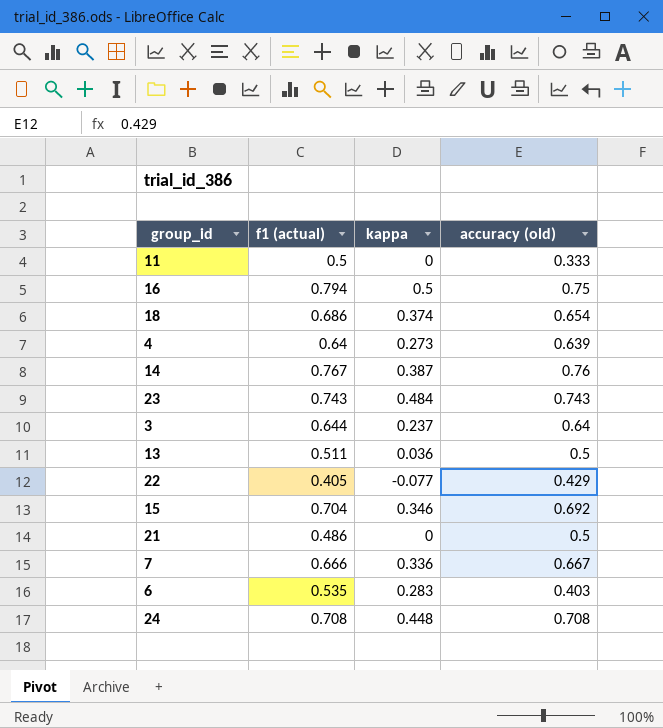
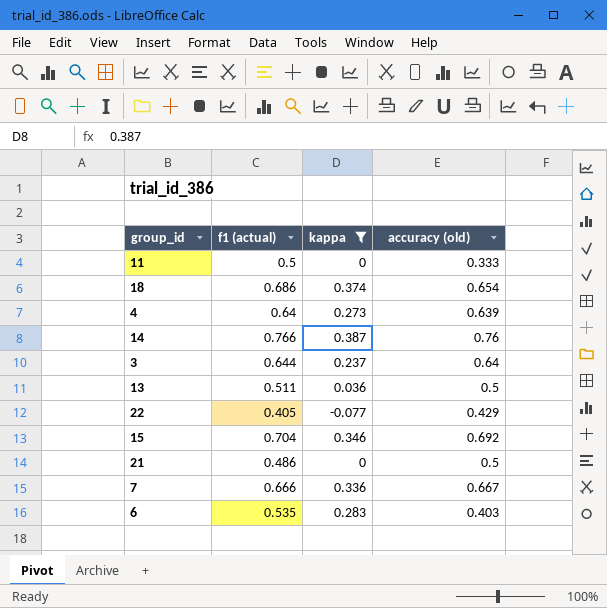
filter: none -> kappa <= 0.387
14 | f1 (actual): 0.767 -> 0.766

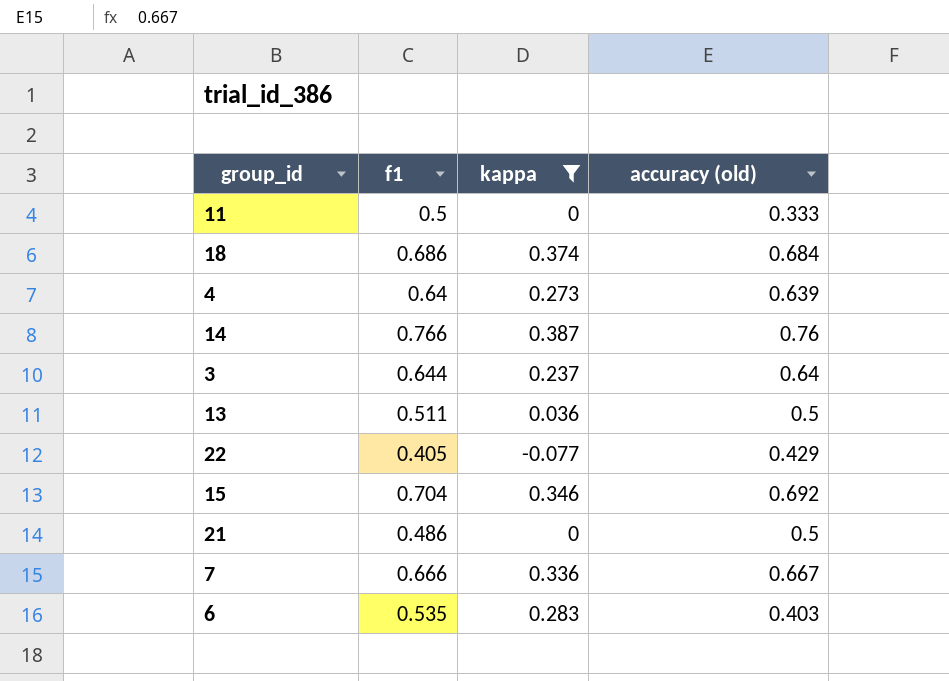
column name: f1 (actual) -> f1
18 | accuracy (old): 0.654 -> 0.684

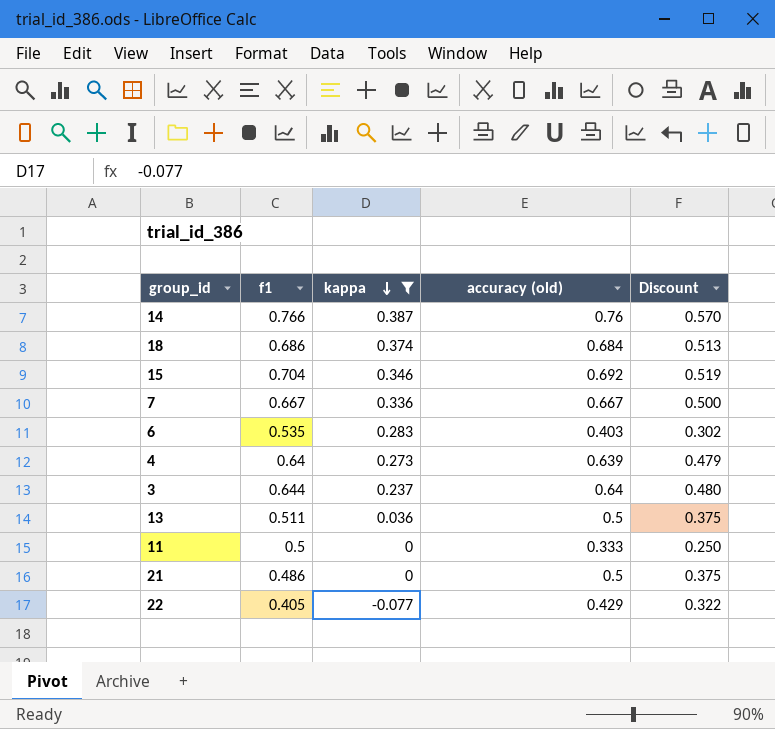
row order: none -> kappa descending
column Discount | formula: none -> [accuracy (old)] * 0.75
7 | f1: 0.666 -> 0.667

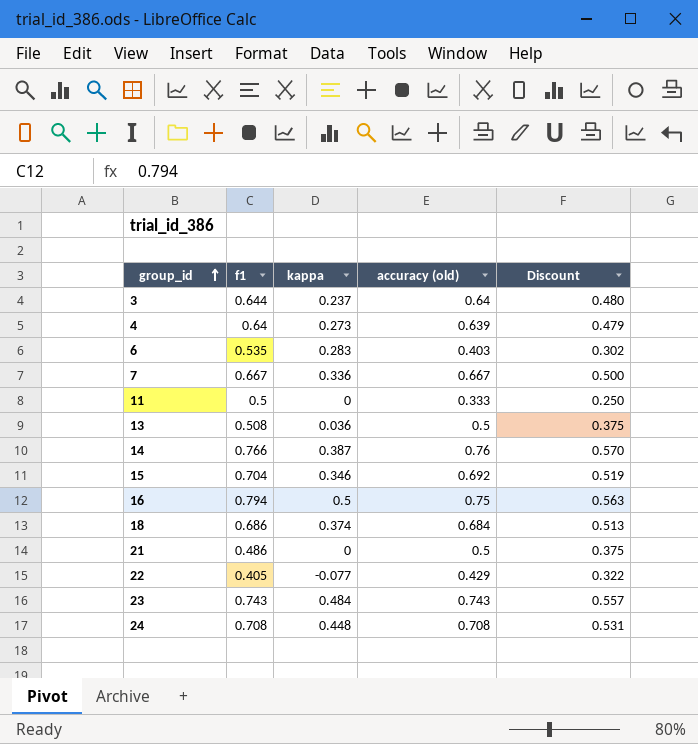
filter: kappa <= 0.387 -> none
row order: kappa descending -> group_id ascending
13 | f1: 0.511 -> 0.508

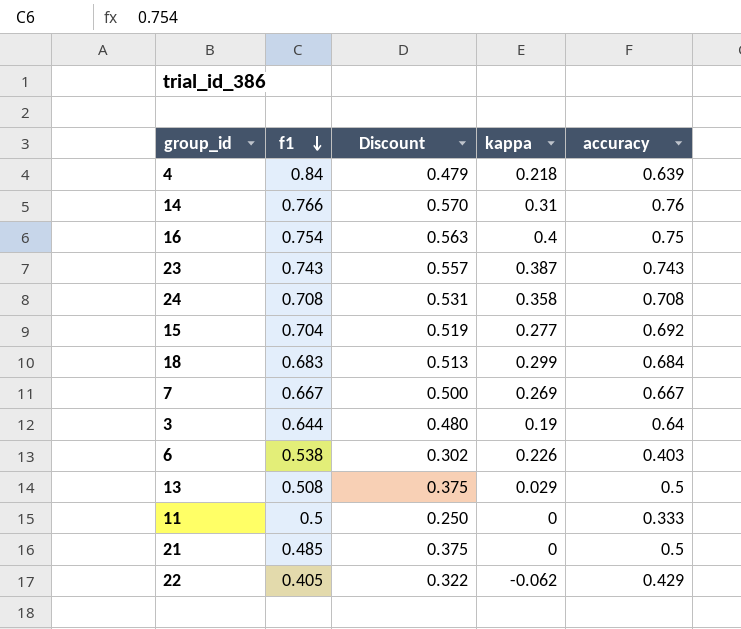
row order: group_id ascending -> f1 descending
column Discount | position: 5 -> 3
column name: accuracy (old) -> accuracy
4 | f1: 0.64 -> 0.84
4 | kappa: 0.273 -> 0.218
14 | kappa: 0.387 -> 0.31
16 | f1: 0.794 -> 0.754
16 | kappa: 0.5 -> 0.4
23 | kappa: 0.484 -> 0.387
24 | kappa: 0.448 -> 0.358
15 | kappa: 0.346 -> 0.277
18 | f1: 0.686 -> 0.683
18 | kappa: 0.374 -> 0.299
7 | kappa: 0.336 -> 0.269
3 | kappa: 0.237 -> 0.19
6 | f1: 0.535 -> 0.538
6 | kappa: 0.283 -> 0.226
13 | kappa: 0.036 -> 0.029
21 | f1: 0.486 -> 0.485
22 | kappa: -0.077 -> -0.062

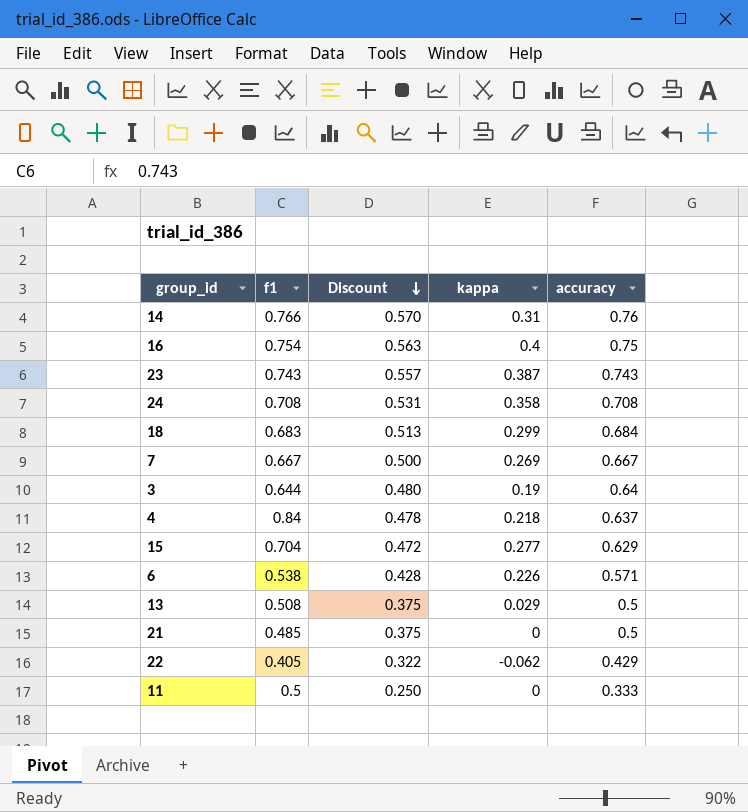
row order: f1 descending -> Discount descending
4 | Discount: 0.479 -> 0.478
4 | accuracy: 0.639 -> 0.637
15 | Discount: 0.519 -> 0.472
15 | accuracy: 0.692 -> 0.629
6 | Discount: 0.302 -> 0.428
6 | accuracy: 0.403 -> 0.571

